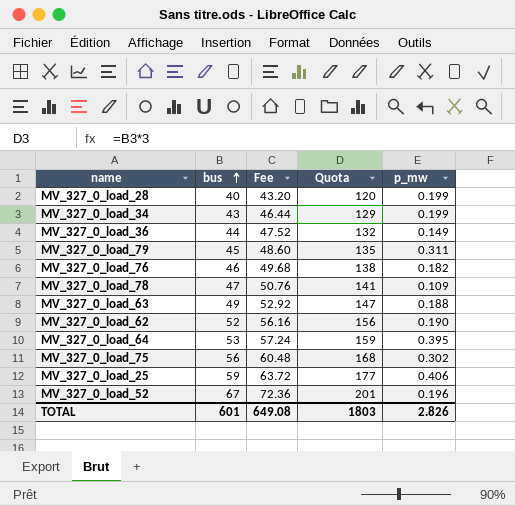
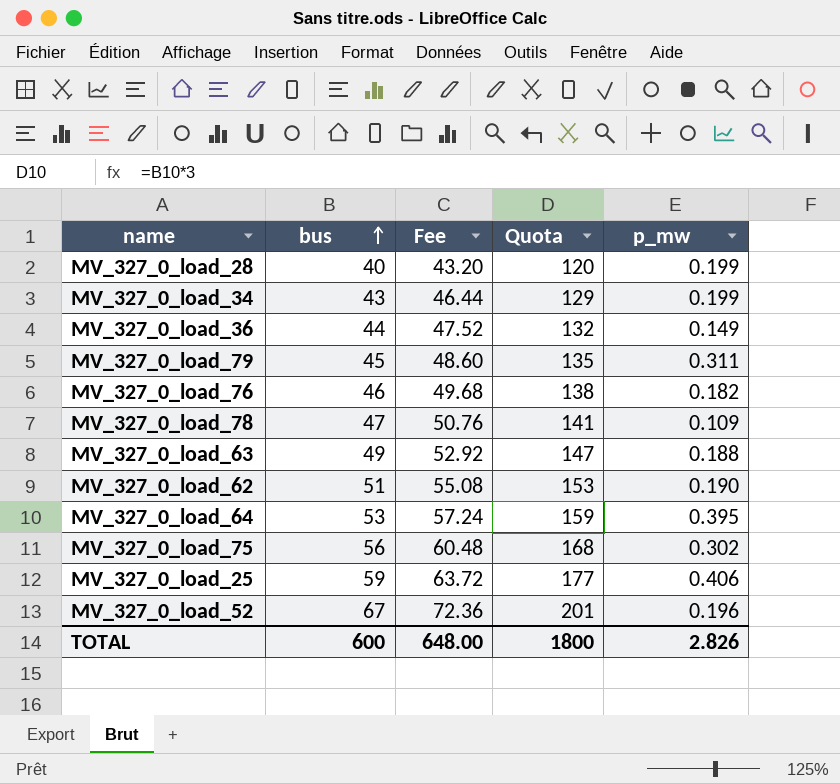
MV_327_0_load_62 | bus: 52 -> 51
MV_327_0_load_62 | Fee: 56.16 -> 55.08
MV_327_0_load_62 | Quota: 156 -> 153
TOTAL | bus: 601 -> 600
TOTAL | Fee: 649.08 -> 648.00
TOTAL | Quota: 1803 -> 1800

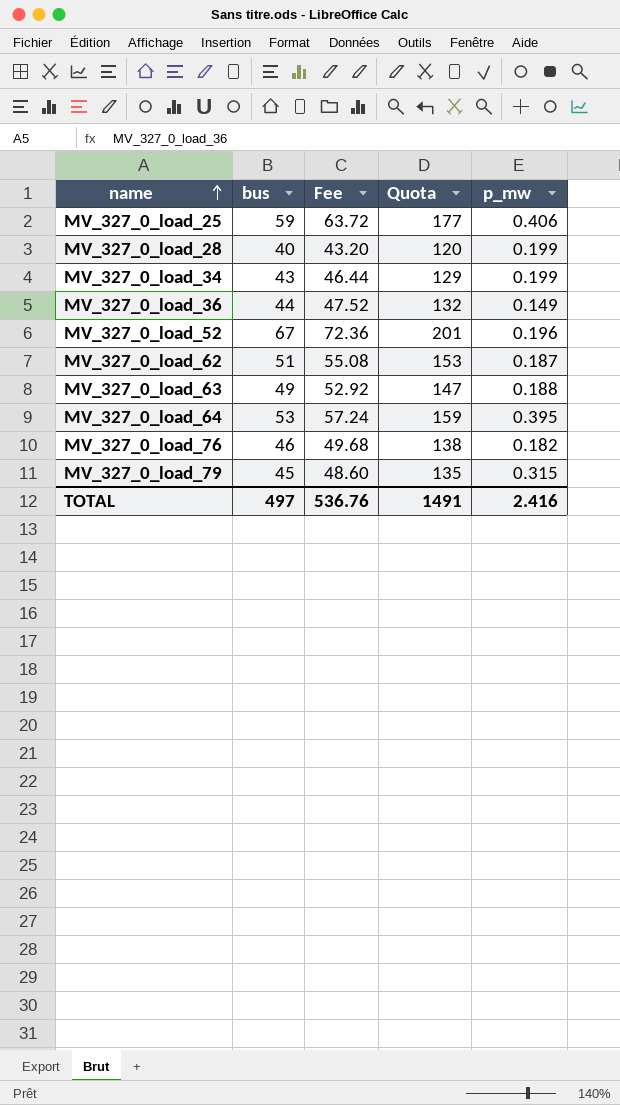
row order: bus ascending -> name ascending
row MV_327_0_load_78: 47 | 50.76 | 141 | 0.109 -> none
row MV_327_0_load_75: 56 | 60.48 | 168 | 0.302 -> none
MV_327_0_load_62 | p_mw: 0.190 -> 0.187
MV_327_0_load_79 | p_mw: 0.311 -> 0.315
TOTAL | bus: 600 -> 497
TOTAL | Fee: 648.00 -> 536.76
TOTAL | Quota: 1800 -> 1491
TOTAL | p_mw: 2.826 -> 2.416

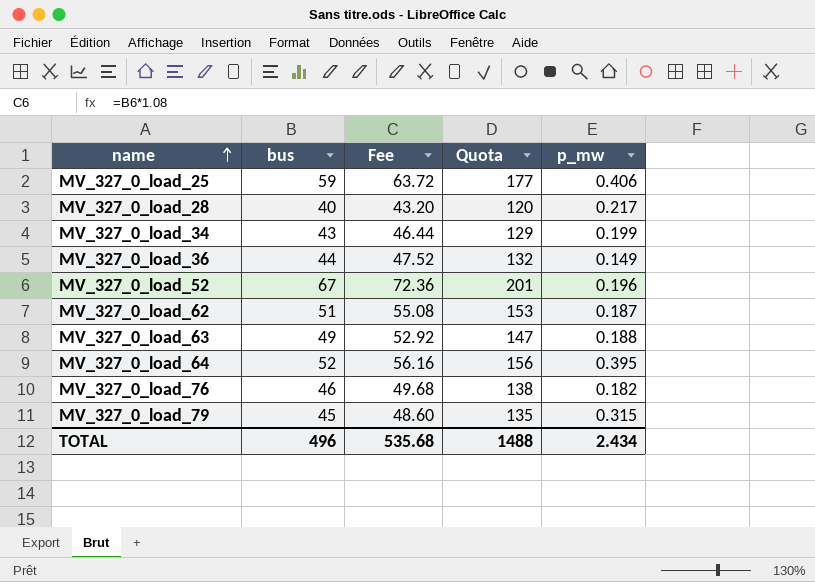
MV_327_0_load_28 | p_mw: 0.199 -> 0.217
MV_327_0_load_64 | bus: 53 -> 52
MV_327_0_load_64 | Fee: 57.24 -> 56.16
MV_327_0_load_64 | Quota: 159 -> 156
TOTAL | bus: 497 -> 496
TOTAL | Fee: 536.76 -> 535.68
TOTAL | Quota: 1491 -> 1488
TOTAL | p_mw: 2.416 -> 2.434

